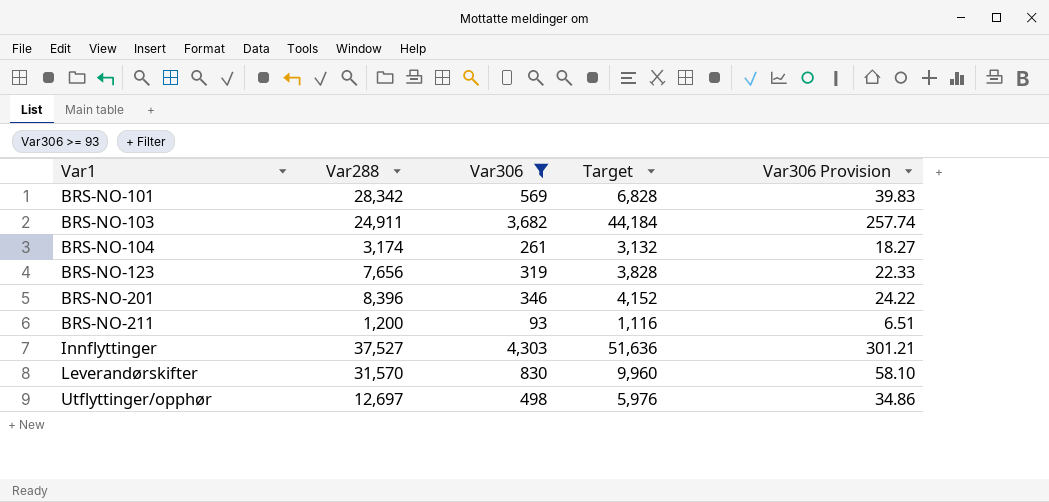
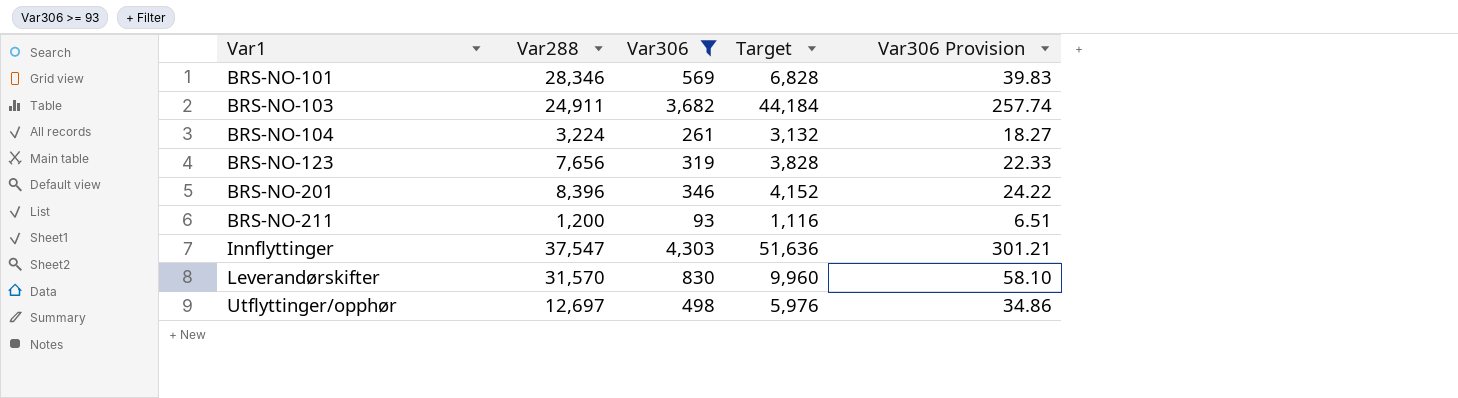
BRS-NO-101 | Var288: 28,342 -> 28,346
BRS-NO-104 | Var288: 3,174 -> 3,224
Innflyttinger | Var288: 37,527 -> 37,547

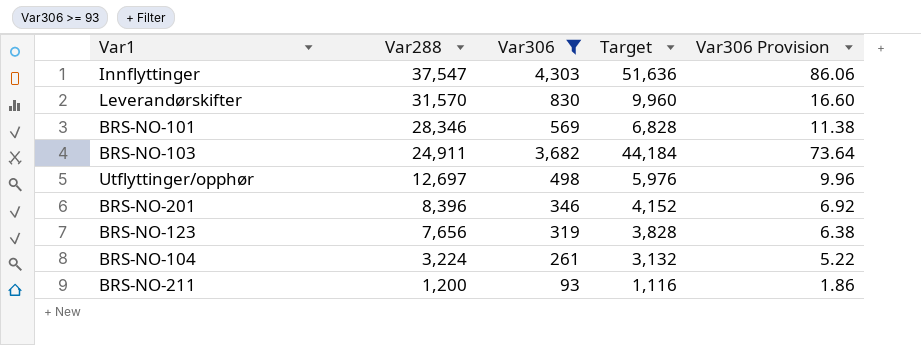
row order: Var1 ascending -> Var288 descending
column Var306 Provision | formula: [Var306] * 0.07 -> [Var306] * 0.02

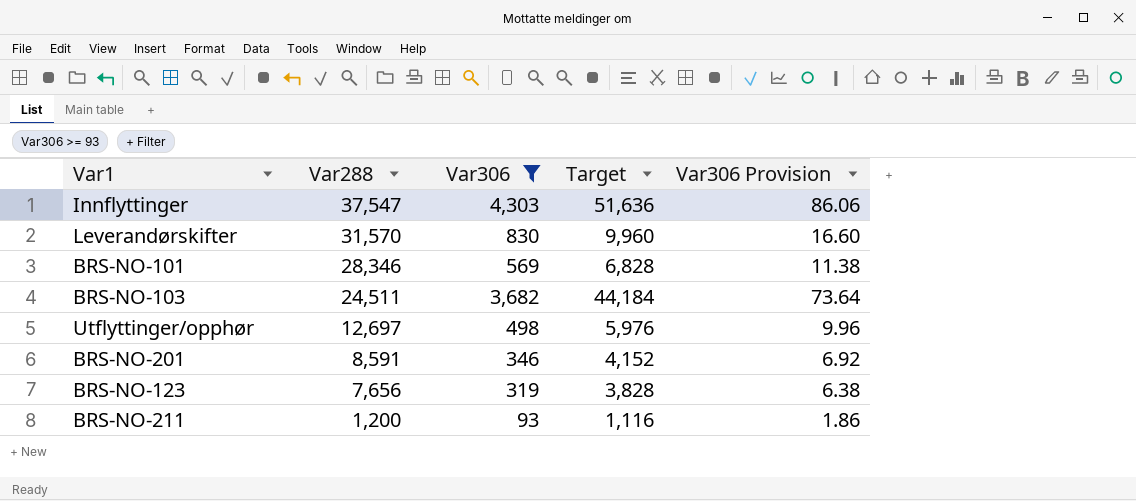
row BRS-NO-104: 3,224 | 261 | 3,132 | 5.22 -> none
BRS-NO-103 | Var288: 24,911 -> 24,511
BRS-NO-201 | Var288: 8,396 -> 8,591

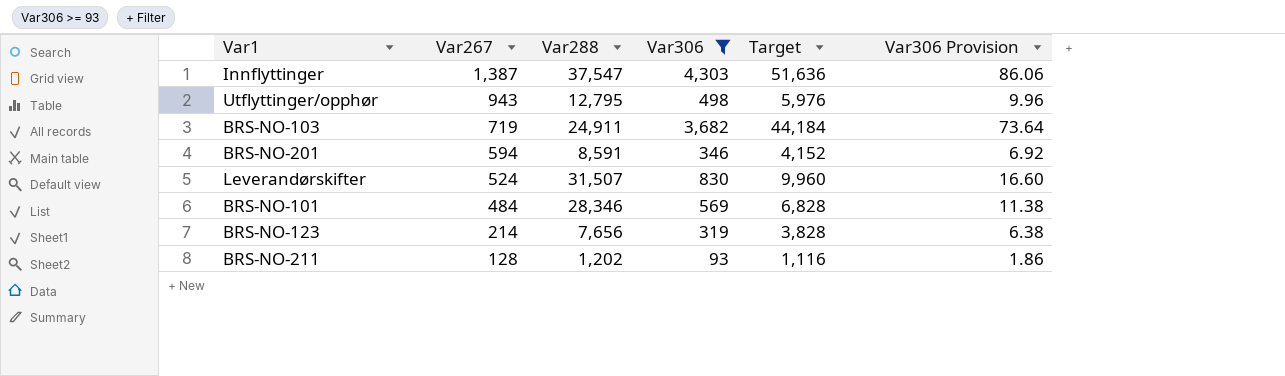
row order: Var288 descending -> Var267 descending
column Var267 | position: none -> 2
Utflyttinger/opphør | Var288: 12,697 -> 12,795
BRS-NO-103 | Var288: 24,511 -> 24,911
Leverandørskifter | Var288: 31,570 -> 31,507
BRS-NO-211 | Var288: 1,200 -> 1,202

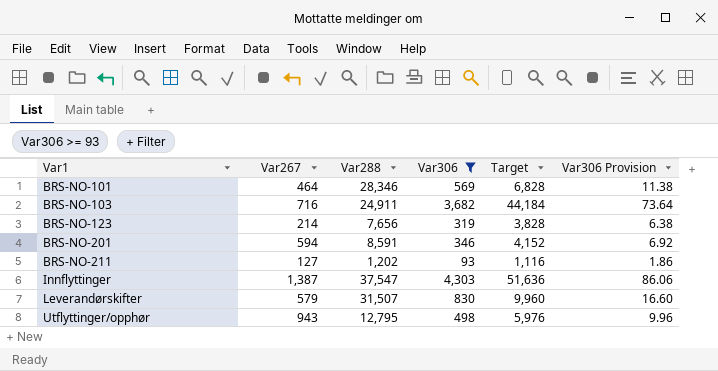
row order: Var267 descending -> Var1 ascending
BRS-NO-101 | Var267: 484 -> 464
BRS-NO-103 | Var267: 719 -> 716
BRS-NO-211 | Var267: 128 -> 127
Leverandørskifter | Var267: 524 -> 579

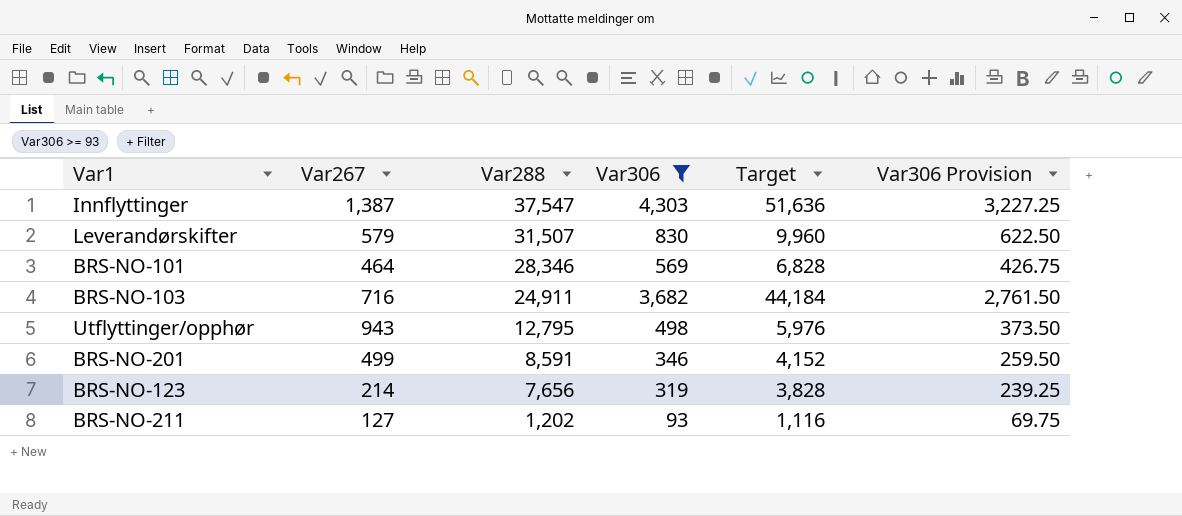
row order: Var1 ascending -> Var288 descending
column Var306 Provision | formula: [Var306] * 0.02 -> [Var306] * 0.75
BRS-NO-201 | Var267: 594 -> 499

